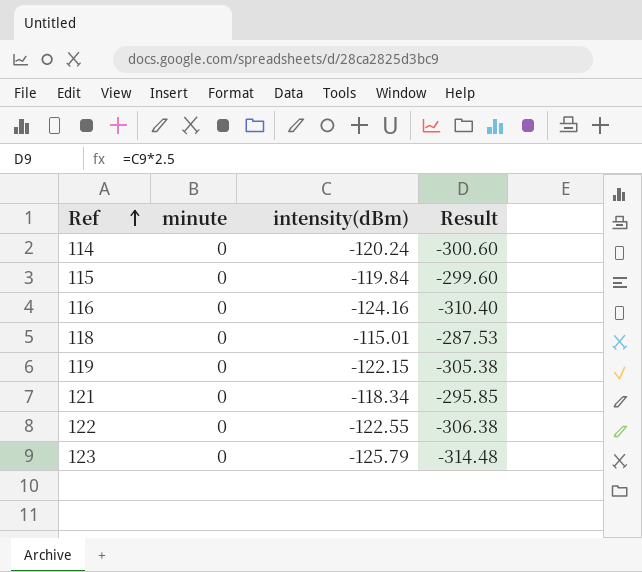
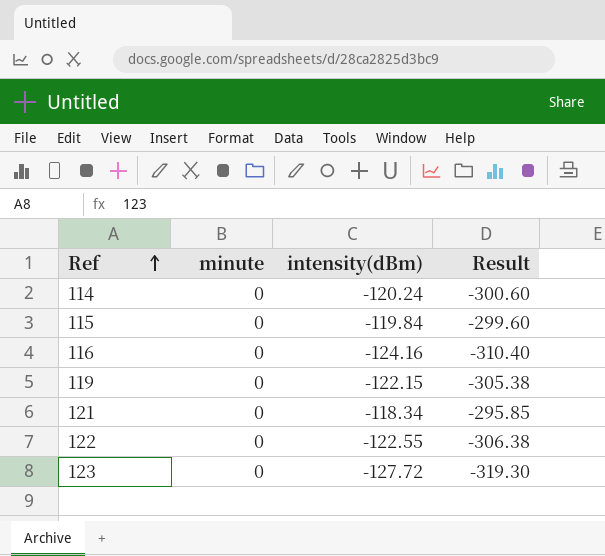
row 118: 0 | -115.01 | -287.53 -> none
123 | intensity(dBm): -125.79 -> -127.72
123 | Result: -314.48 -> -319.30

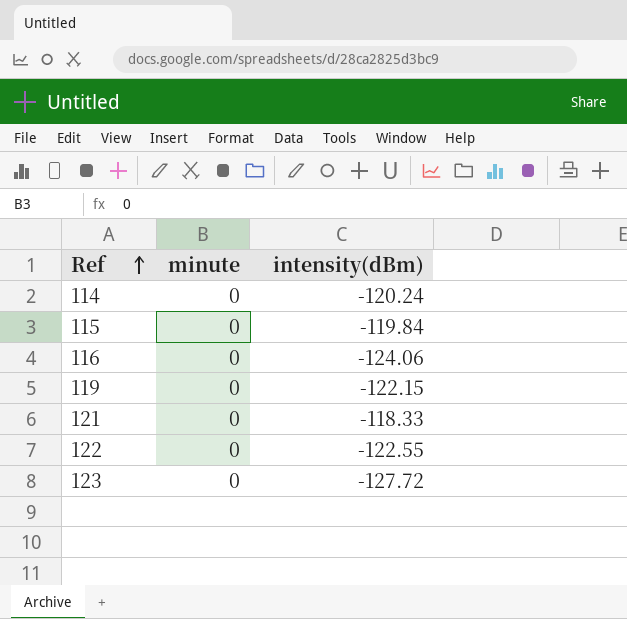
column Result | formula: [intensity(dBm)] * 2.5 -> none
116 | intensity(dBm): -124.16 -> -124.06
121 | intensity(dBm): -118.34 -> -118.33

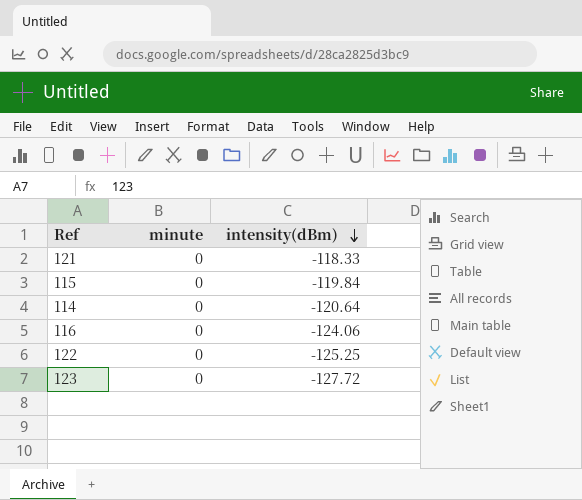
row order: Ref ascending -> intensity(dBm) descending
row 119: 0 | -122.15 -> none
114 | intensity(dBm): -120.24 -> -120.64
122 | intensity(dBm): -122.55 -> -125.25

